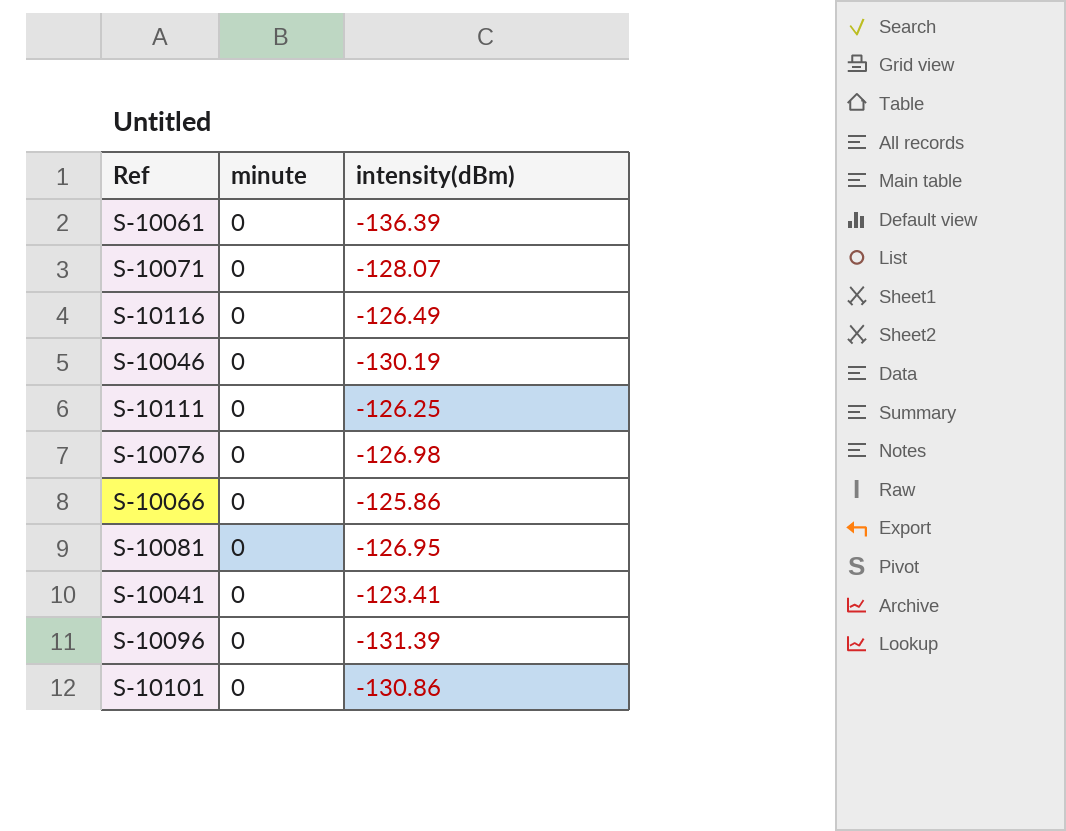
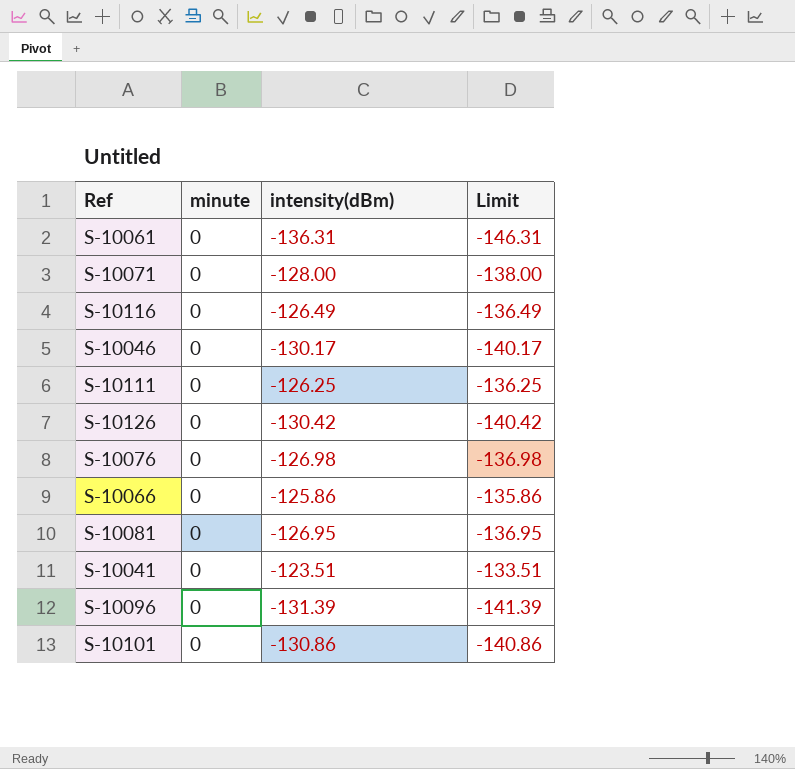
column Limit | formula: none -> [intensity(dBm)] - 10
S-10061 | intensity(dBm): -136.39 -> -136.31
S-10071 | intensity(dBm): -128.07 -> -128.00
S-10046 | intensity(dBm): -130.19 -> -130.17
row S-10126: none -> 0 | -130.42 | -140.42
S-10041 | intensity(dBm): -123.41 -> -123.51

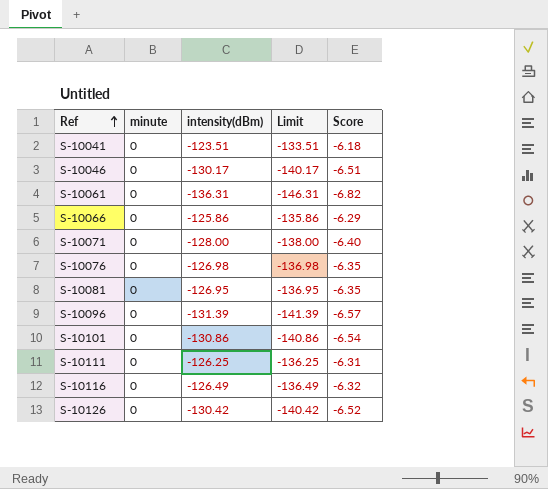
row order: none -> Ref ascending
column Score | formula: none -> [intensity(dBm)] * 0.05

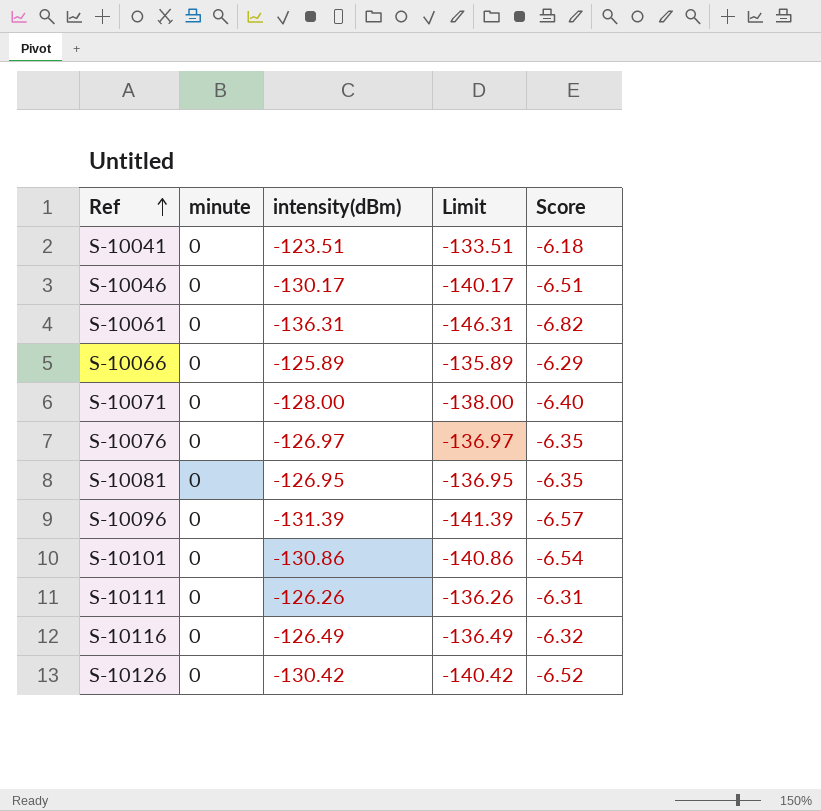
S-10066 | intensity(dBm): -125.86 -> -125.89
S-10066 | Limit: -135.86 -> -135.89
S-10076 | intensity(dBm): -126.98 -> -126.97
S-10076 | Limit: -136.98 -> -136.97
S-10111 | intensity(dBm): -126.25 -> -126.26
S-10111 | Limit: -136.25 -> -136.26

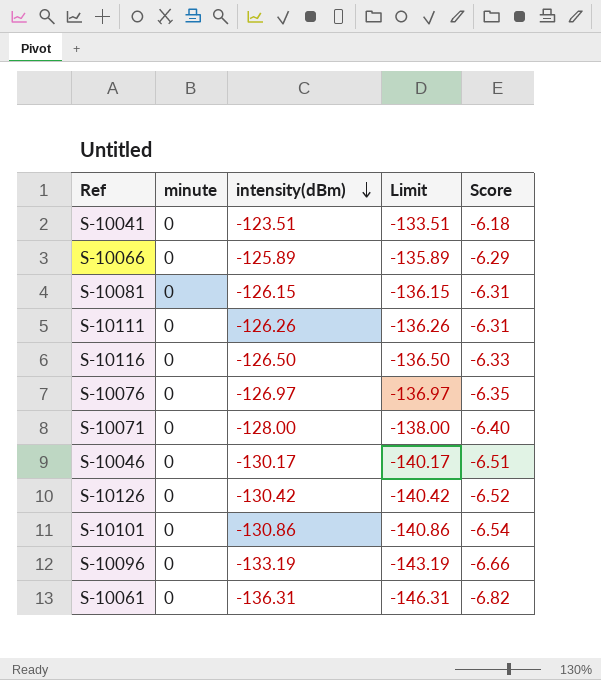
row order: Ref ascending -> intensity(dBm) descending
S-10081 | intensity(dBm): -126.95 -> -126.15
S-10081 | Limit: -136.95 -> -136.15
S-10081 | Score: -6.35 -> -6.31
S-10116 | intensity(dBm): -126.49 -> -126.50
S-10116 | Limit: -136.49 -> -136.50
S-10116 | Score: -6.32 -> -6.33
S-10096 | intensity(dBm): -131.39 -> -133.19
S-10096 | Limit: -141.39 -> -143.19
S-10096 | Score: -6.57 -> -6.66

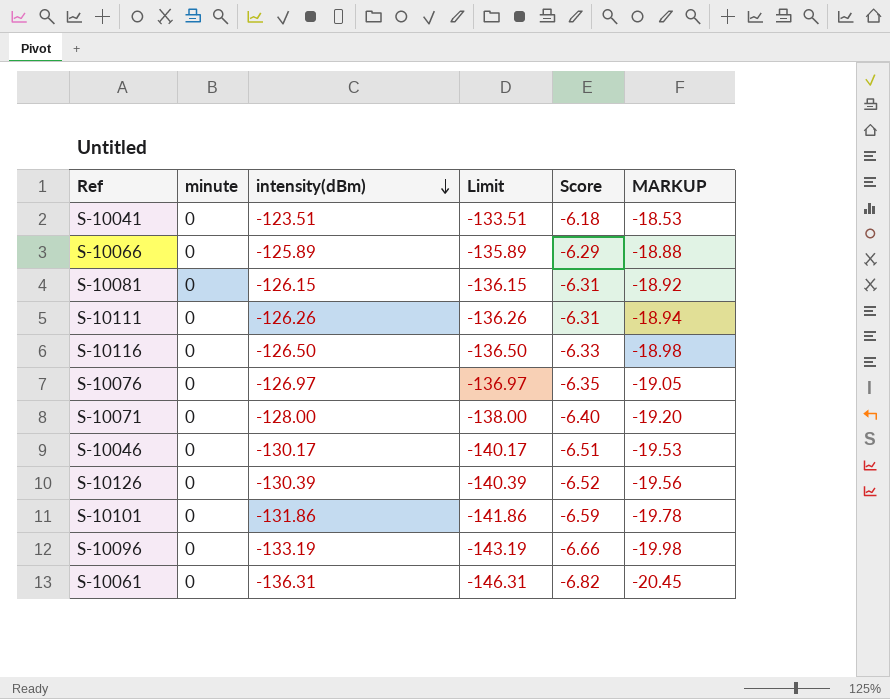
column MARKUP | formula: none -> [intensity(dBm)] * 0.15
S-10126 | intensity(dBm): -130.42 -> -130.39
S-10126 | Limit: -140.42 -> -140.39
S-10101 | intensity(dBm): -130.86 -> -131.86
S-10101 | Limit: -140.86 -> -141.86
S-10101 | Score: -6.54 -> -6.59

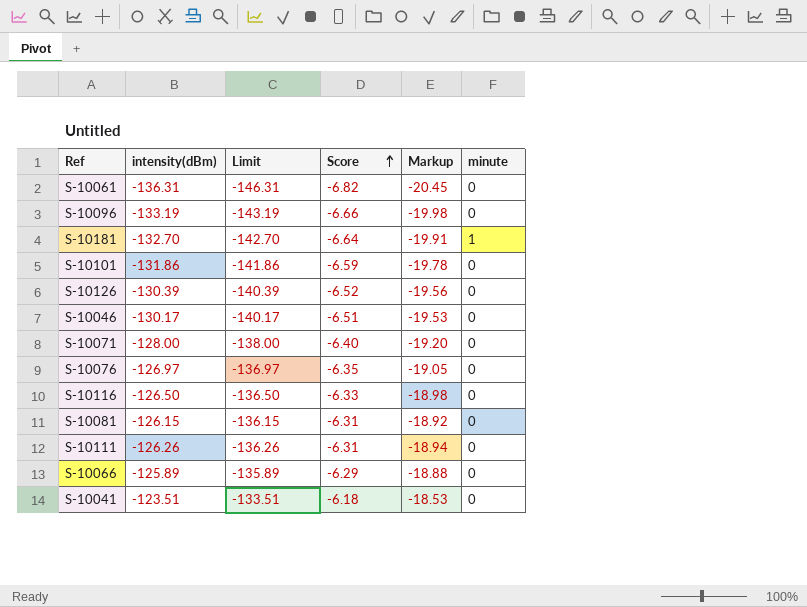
row order: intensity(dBm) descending -> Score ascending
column name: MARKUP -> Markup
column minute | position: 2 -> 6
row S-10181: none -> -132.70 | -142.70 | -6.64 | -19.91 | 1

